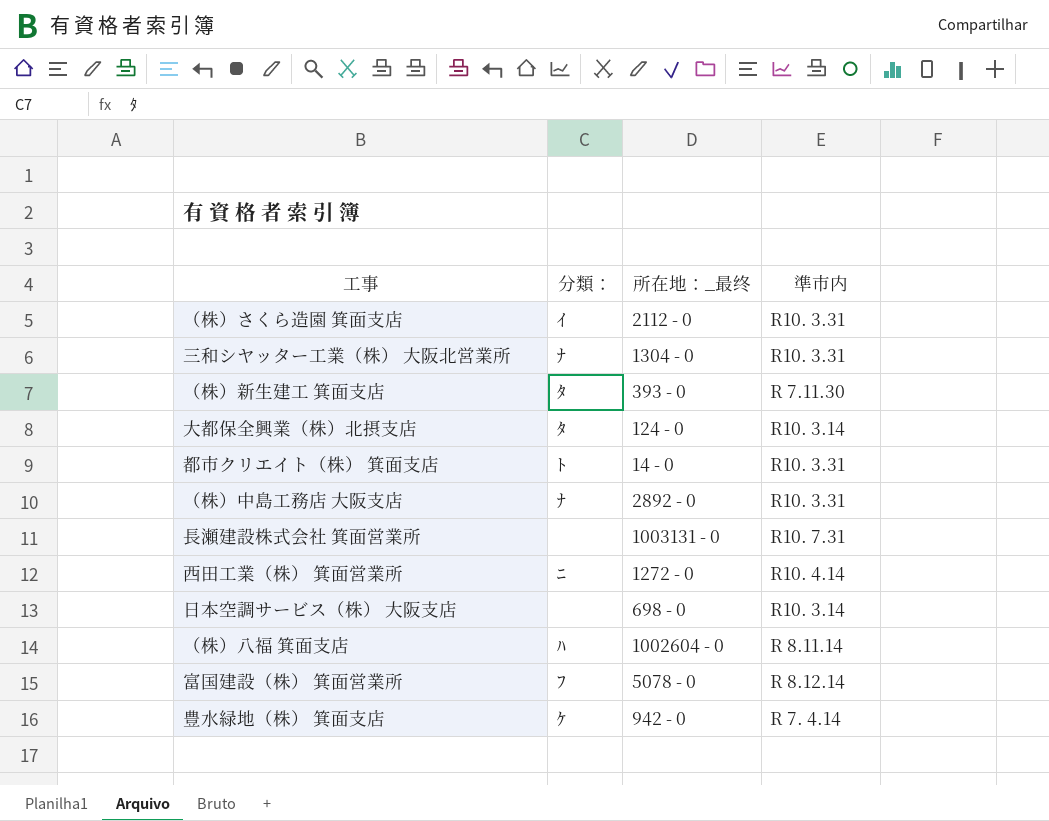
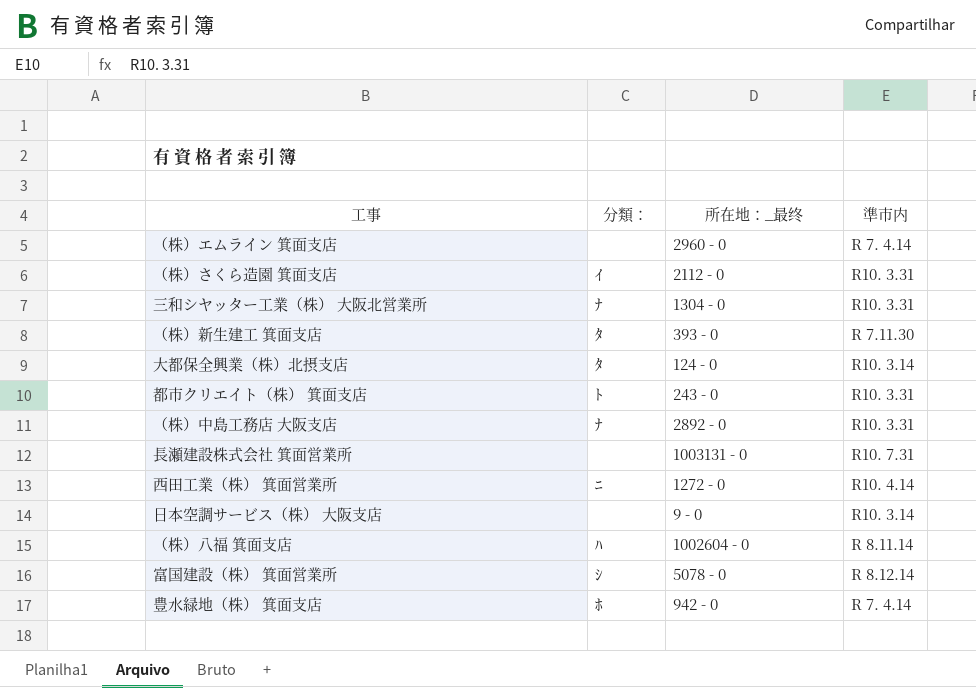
row （株）エムライン 箕面支店: none -> none | 2960 - 0 | R 7. 4.14
都市クリエイト（株） 箕面支店 | 所在地：_最终: 14 - 0 -> 243 - 0
日本空調サービス（株） 大阪支店 | 所在地：_最终: 698 - 0 -> 9 - 0
富国建設（株） 箕面営業所 | 分類：: ﾌ -> ｼ
豊水緑地（株） 箕面支店 | 分類：: ｹ -> ﾎ

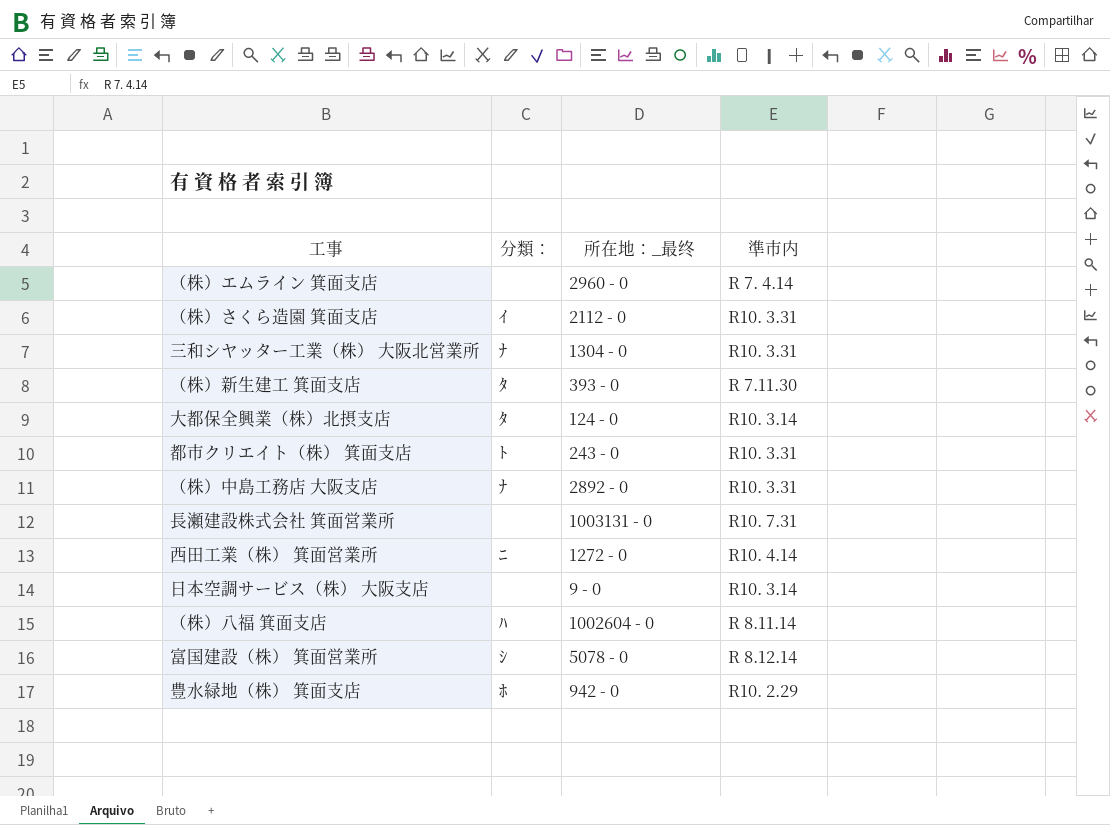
豊水緑地（株） 箕面支店 | 準市内: R 7. 4.14 -> R10. 2.29

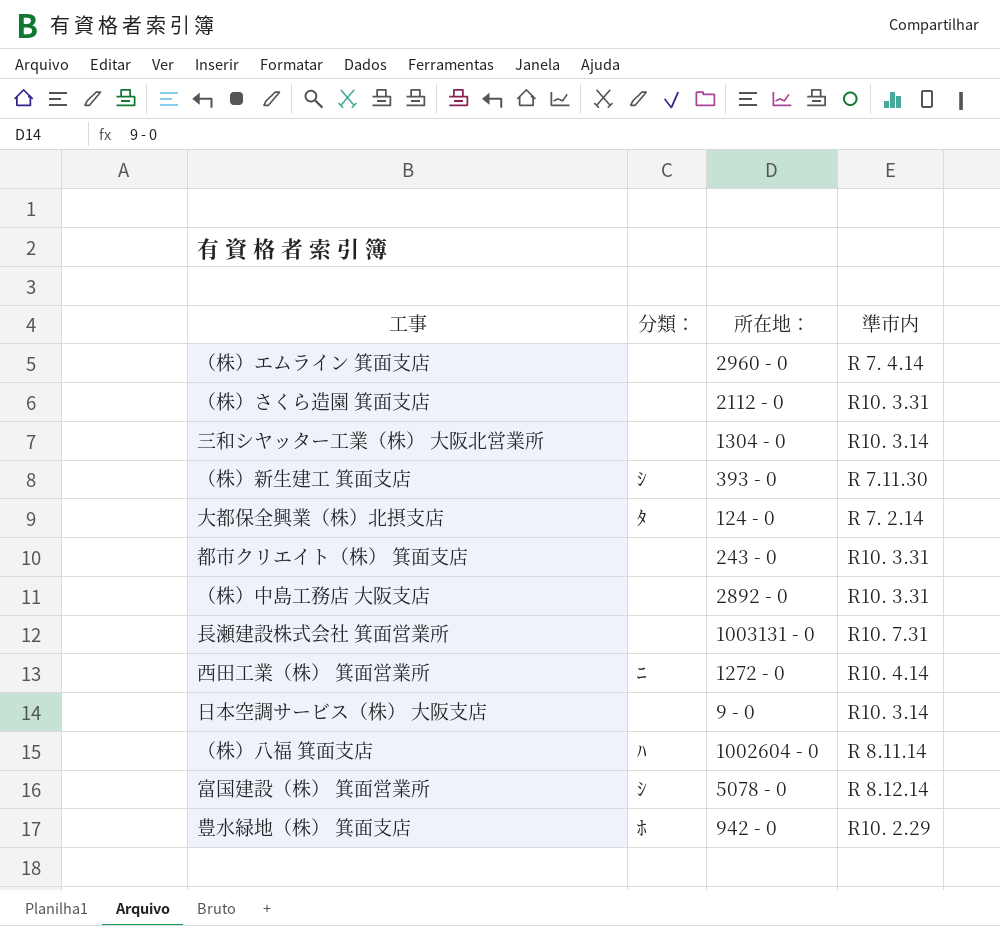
column name: 所在地：_最终 -> 所在地：
（株）さくら造園 箕面支店 | 分類：: ｲ -> none
三和シヤッター工業（株） 大阪北営業所 | 分類：: ﾅ -> none
三和シヤッター工業（株） 大阪北営業所 | 準市内: R10. 3.31 -> R10. 3.14
（株）新生建工 箕面支店 | 分類：: ﾀ -> ｼ
大都保全興業（株）北摂支店 | 準市内: R10. 3.14 -> R 7. 2.14
都市クリエイト（株） 箕面支店 | 分類：: ﾄ -> none
（株）中島工務店 大阪支店 | 分類：: ﾅ -> none

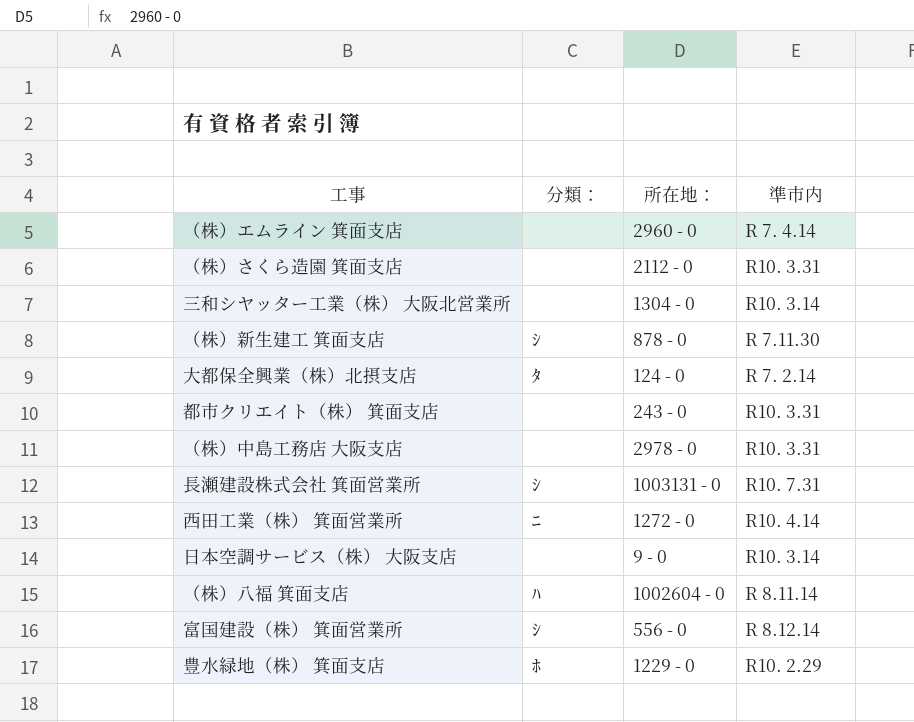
（株）新生建工 箕面支店 | 所在地：: 393 - 0 -> 878 - 0
（株）中島工務店 大阪支店 | 所在地：: 2892 - 0 -> 2978 - 0
長瀬建設株式会社 箕面営業所 | 分類：: none -> ｼ
富国建設（株） 箕面営業所 | 所在地：: 5078 - 0 -> 556 - 0
豊水緑地（株） 箕面支店 | 所在地：: 942 - 0 -> 1229 - 0

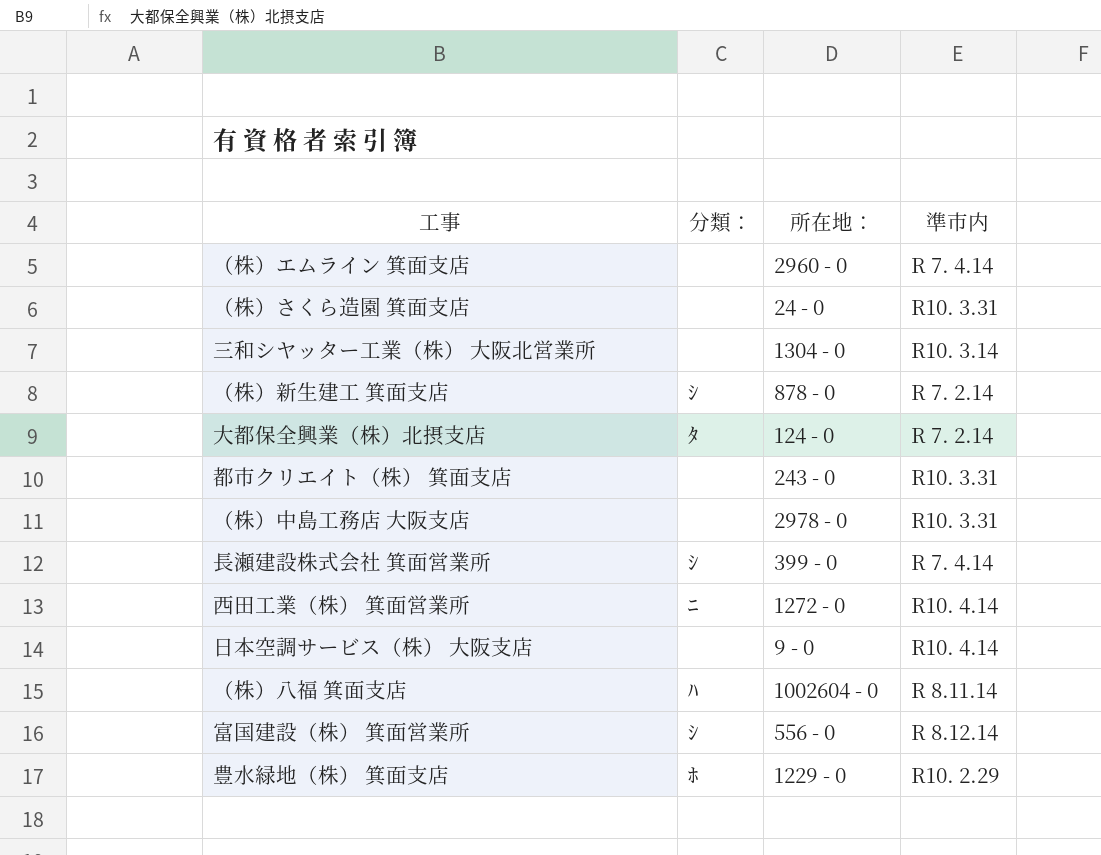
（株）さくら造園 箕面支店 | 所在地：: 2112 - 0 -> 24 - 0
（株）新生建工 箕面支店 | 準市内: R 7.11.30 -> R 7. 2.14
長瀬建設株式会社 箕面営業所 | 所在地：: 1003131 - 0 -> 399 - 0
長瀬建設株式会社 箕面営業所 | 準市内: R10. 7.31 -> R 7. 4.14
日本空調サービス（株） 大阪支店 | 準市内: R10. 3.14 -> R10. 4.14

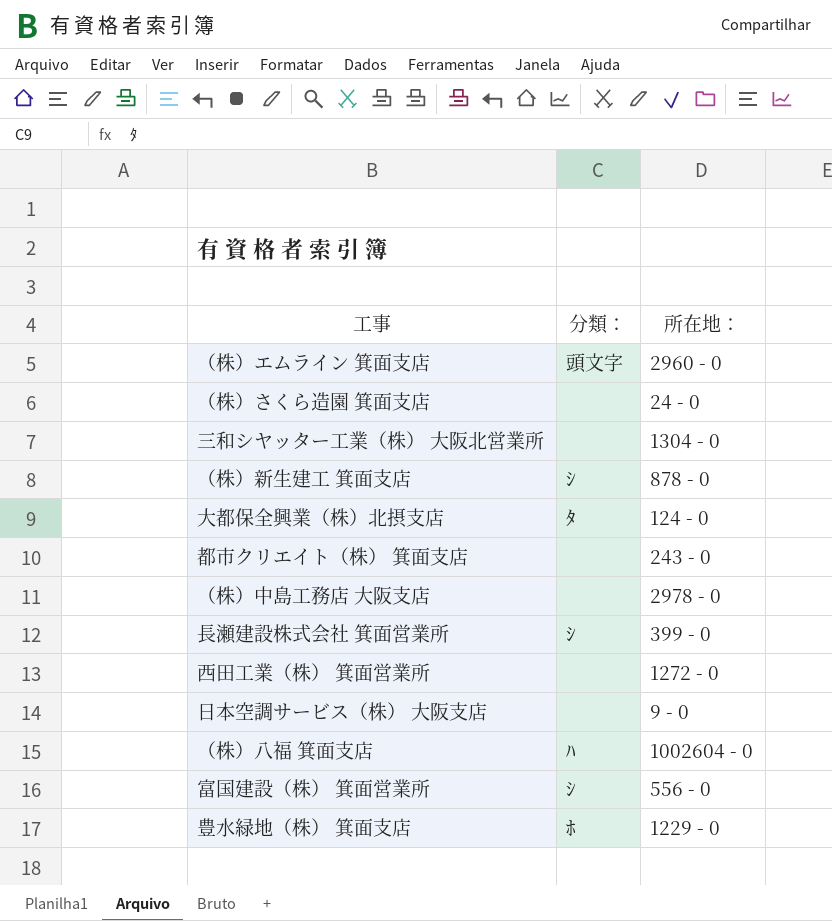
column 準市内 | position: 4 -> none
（株）エムライン 箕面支店 | 分類：: none -> 頭文字
西田工業（株） 箕面営業所 | 分類：: ﾆ -> none

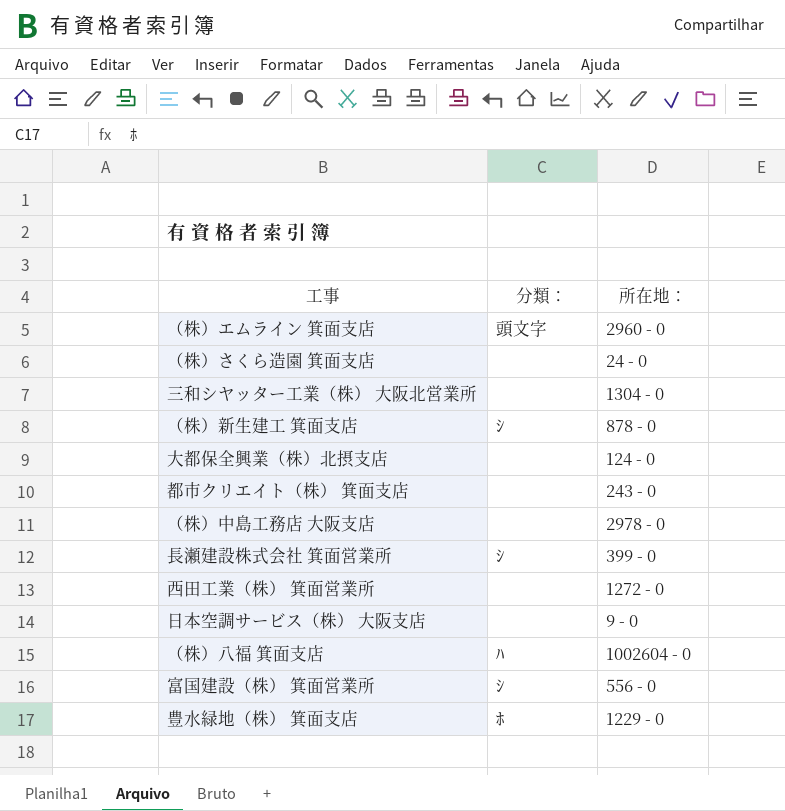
大都保全興業（株）北摂支店 | 分類：: ﾀ -> none

